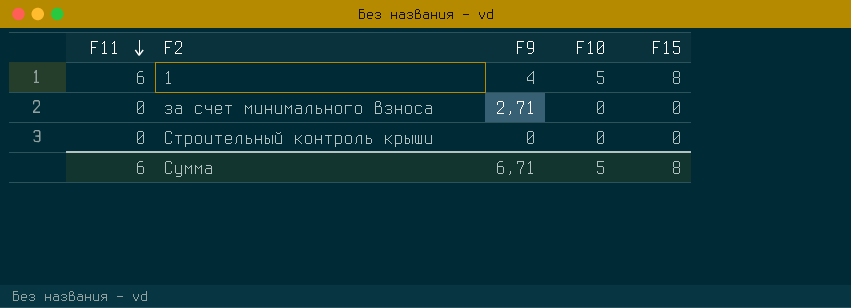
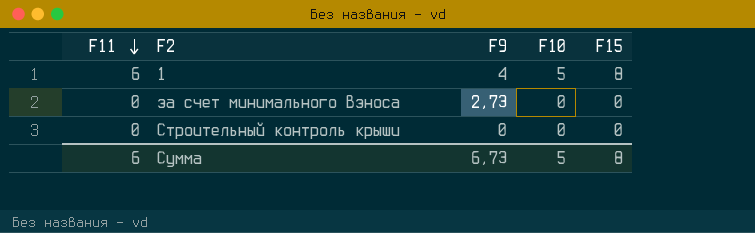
за счет минимального взноса | F9: 2,71 -> 2,73
Сумма | F9: 6,71 -> 6,73

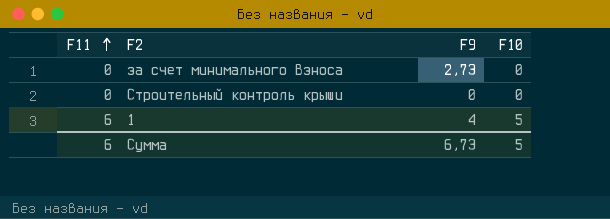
row order: F11 descending -> F11 ascending
column F15 | position: 5 -> none

